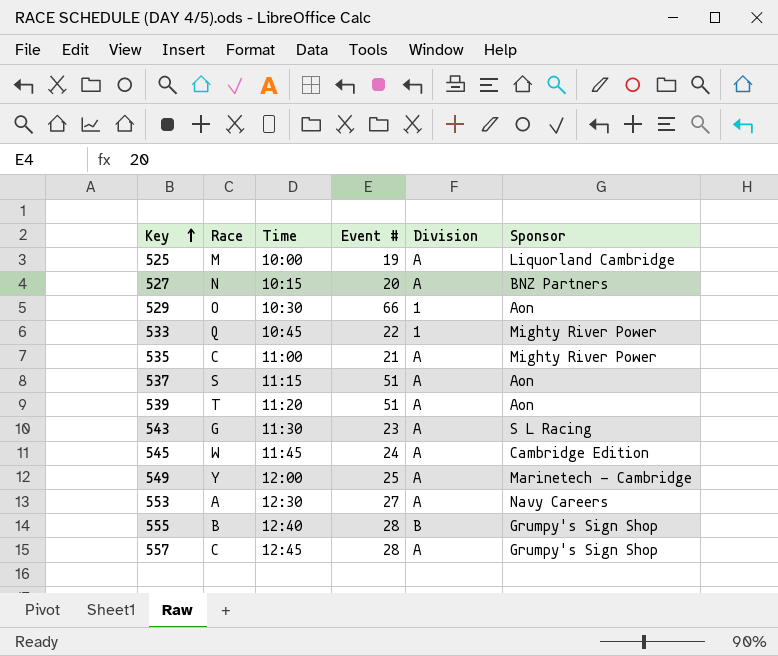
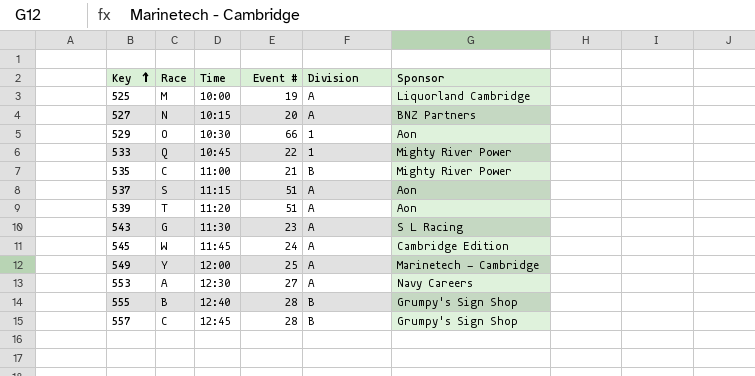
535 | Division: A -> B
557 | Division: A -> B

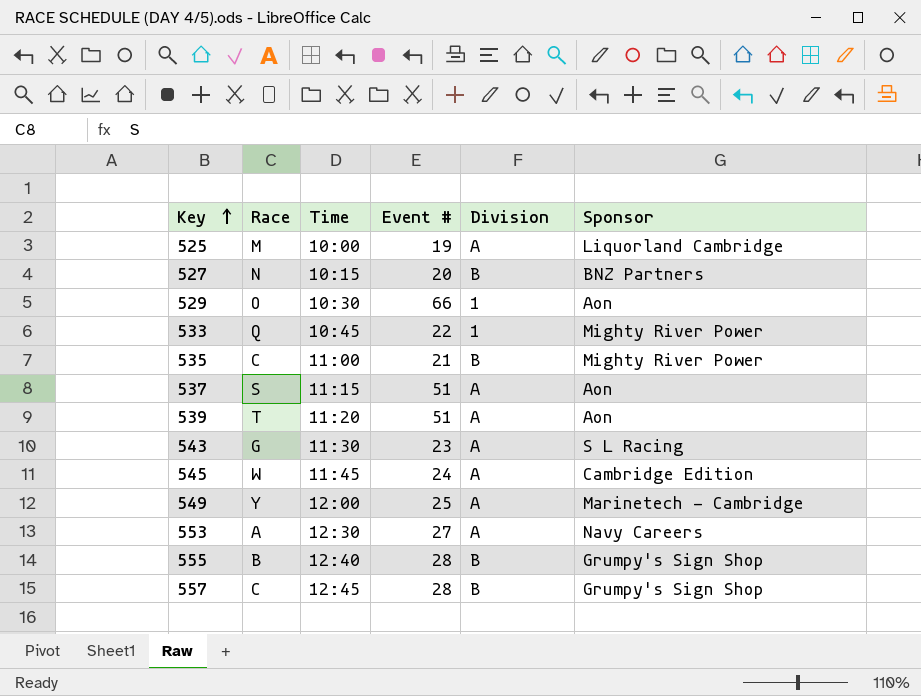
527 | Division: A -> B

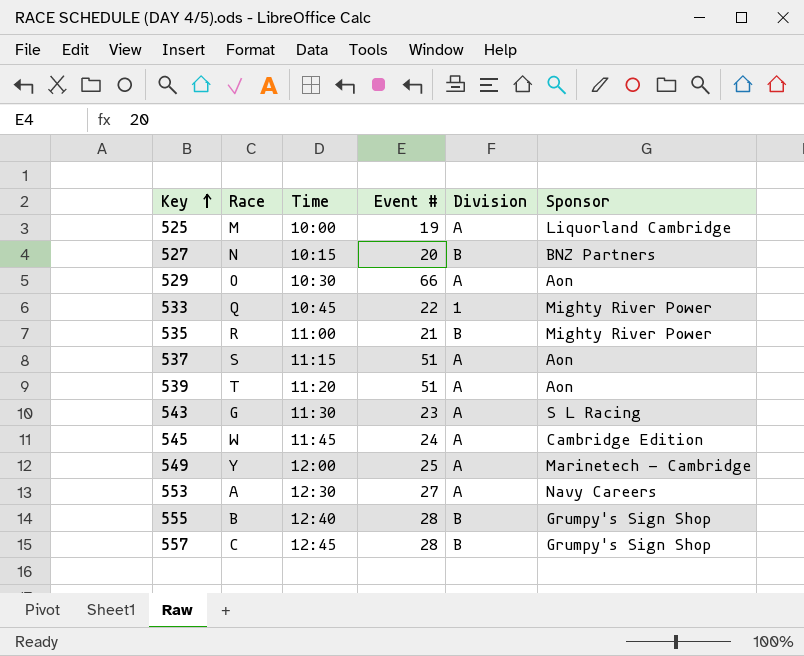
529 | Division: 1 -> A
535 | Race: C -> R

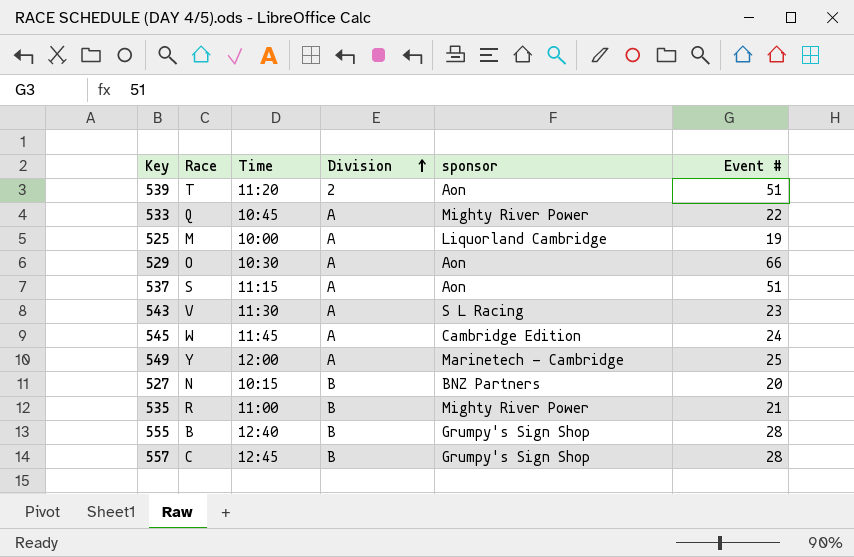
row order: Key ascending -> Division ascending
column name: Sponsor -> sponsor
column Event # | position: 4 -> 6
row 553: A | 12:30 | 27 | A | Navy Careers -> none
539 | Division: A -> 2
533 | Division: 1 -> A
543 | Race: G -> V

